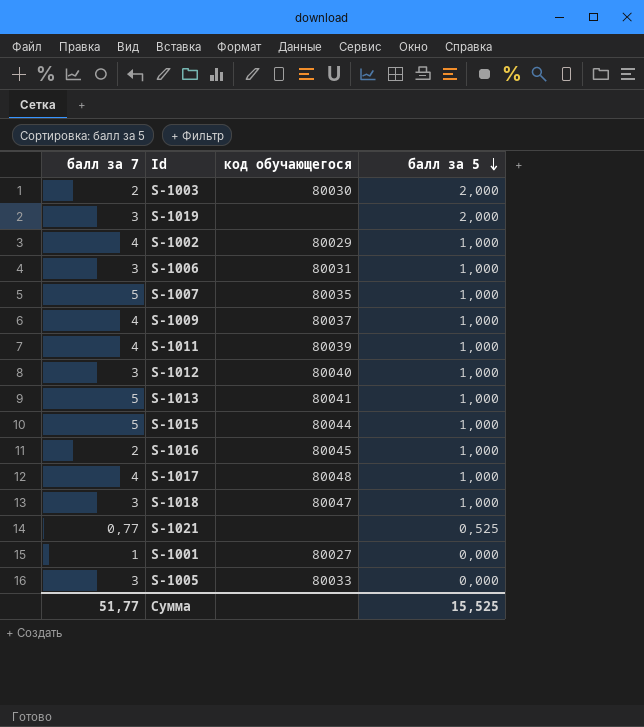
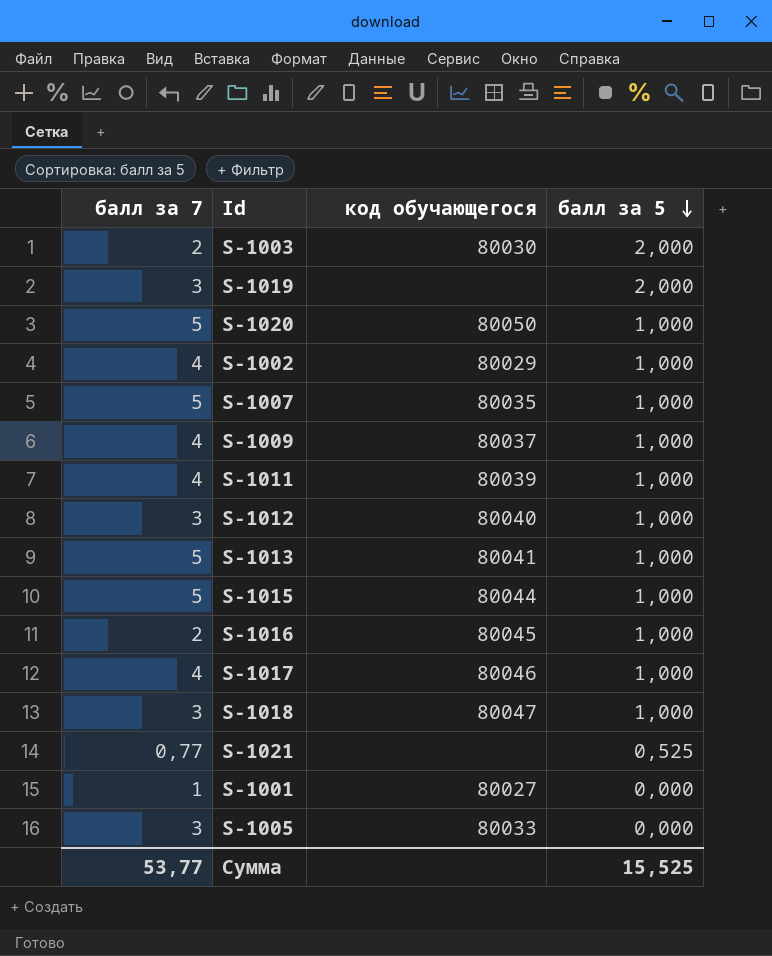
row S-1006: 3 | 80031 | 1,000 -> none
row S-1020: none -> 5 | 80050 | 1,000
S-1017 | код обучающегося: 80048 -> 80046
Сумма | балл за 7: 51,77 -> 53,77

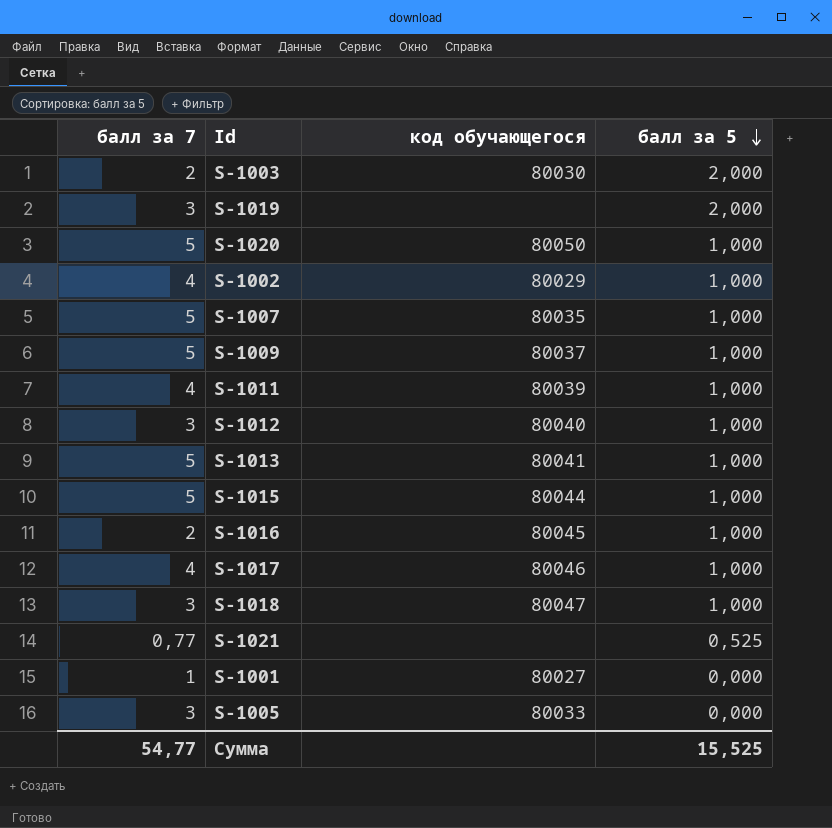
S-1009 | балл за 7: 4 -> 5
Сумма | балл за 7: 53,77 -> 54,77

